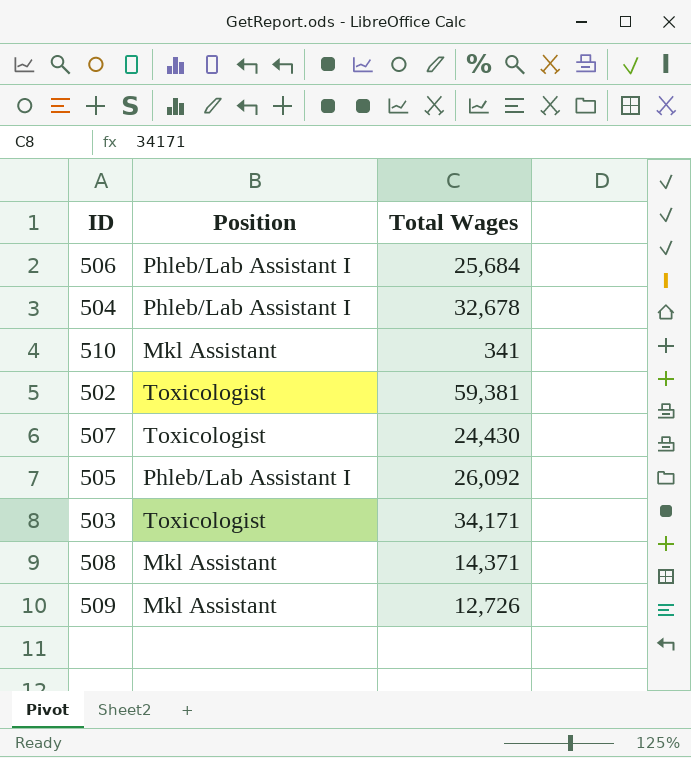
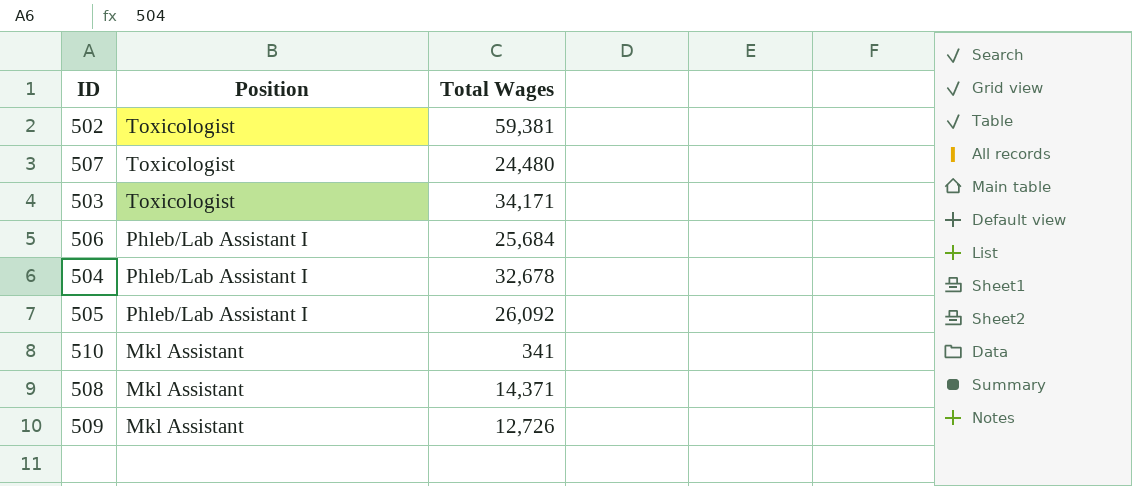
row order: none -> Position descending
507 | Total Wages: 24,430 -> 24,480

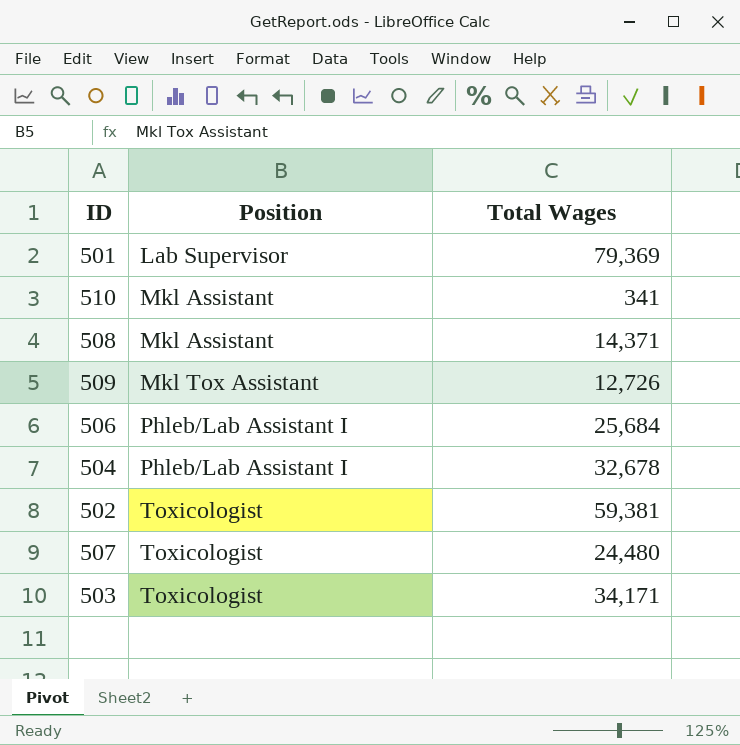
row order: Position descending -> Position ascending
row 505: Phleb/Lab Assistant I | 26,092 -> none
row 501: none -> Lab Supervisor | 79,369
509 | Position: Mkl Assistant -> Mkl Tox Assistant

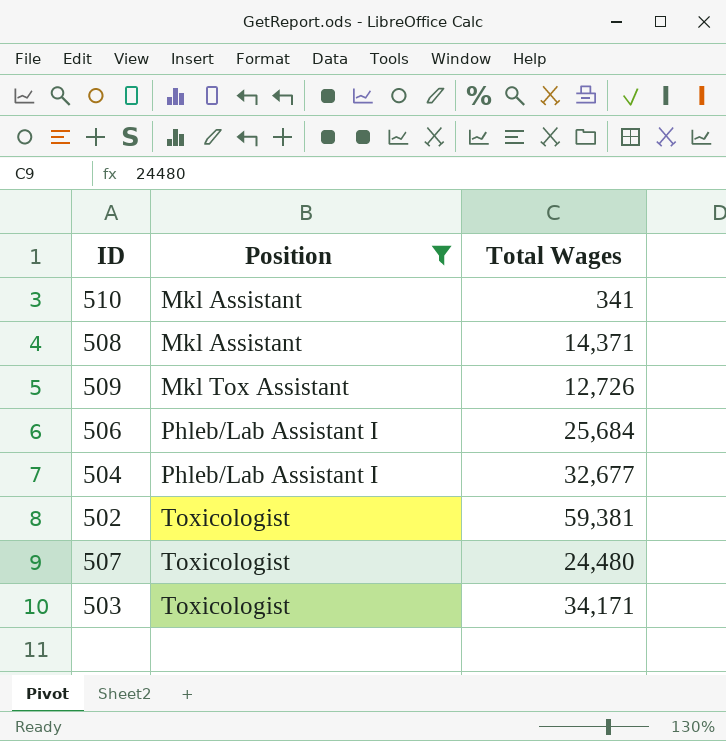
filter: none -> Position != Lab Supervisor
504 | Total Wages: 32,678 -> 32,677

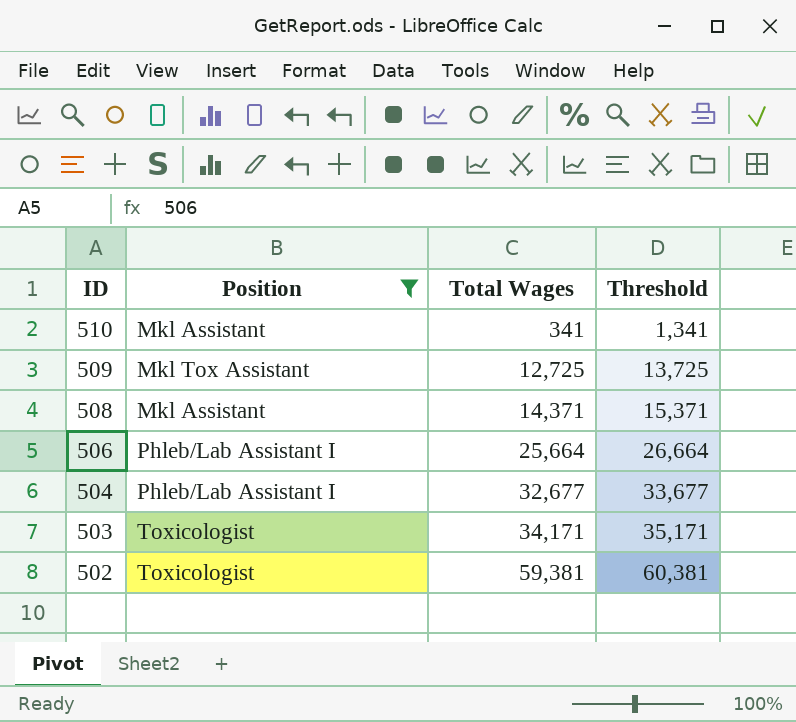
row order: Position ascending -> ID descending
column Threshold | formula: none -> [Total Wages] + 1000
row 507: Toxicologist | 24,480 -> none
509 | Total Wages: 12,726 -> 12,725
506 | Total Wages: 25,684 -> 25,664

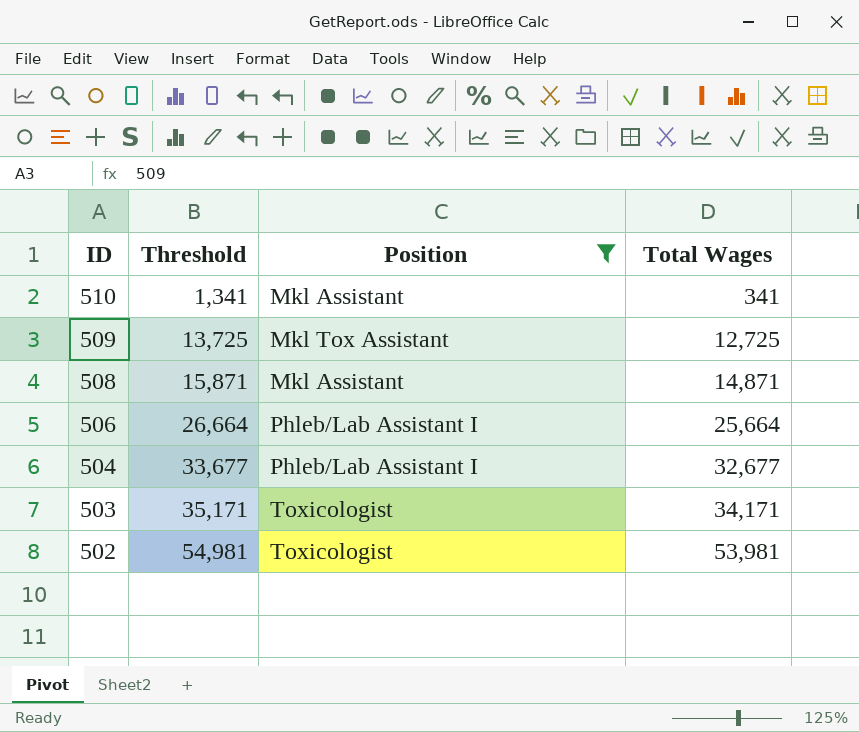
column Threshold | position: 4 -> 2
508 | Threshold: 15,371 -> 15,871
508 | Total Wages: 14,371 -> 14,871
502 | Threshold: 60,381 -> 54,981
502 | Total Wages: 59,381 -> 53,981

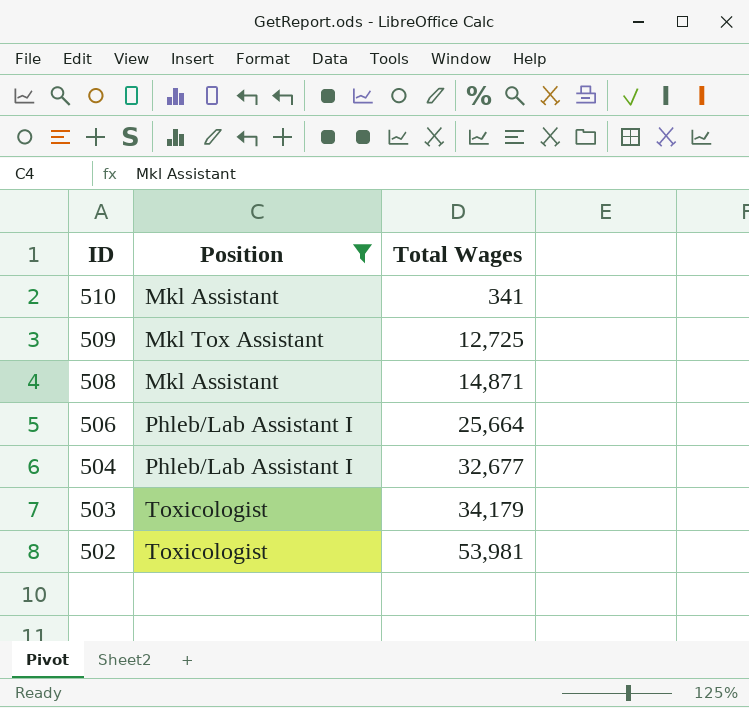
column Threshold | formula: [Total Wages] + 1000 -> none
503 | Total Wages: 34,171 -> 34,179

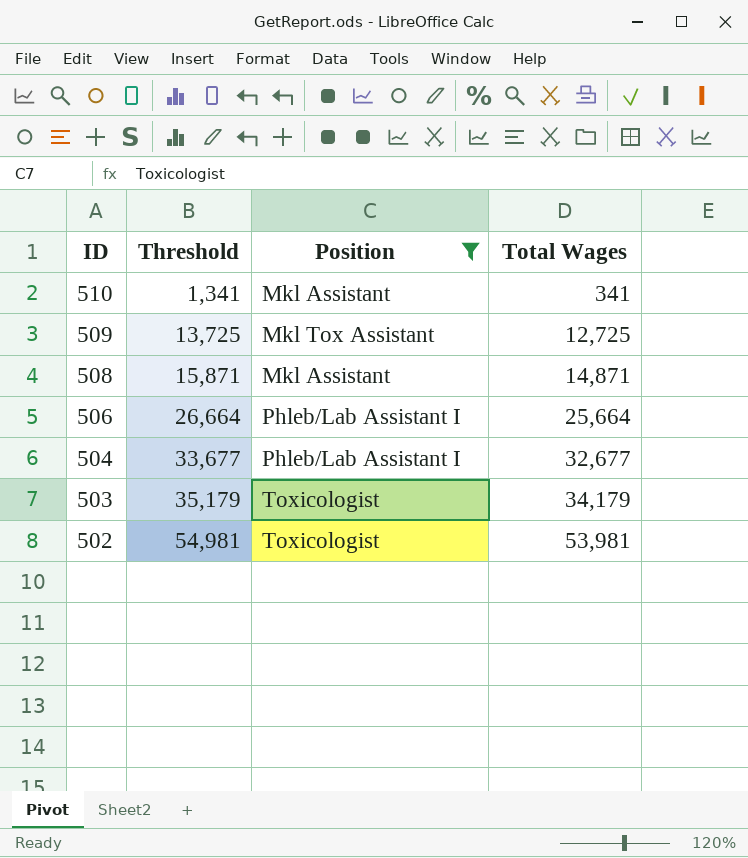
column Threshold | formula: none -> [Total Wages] + 1000

